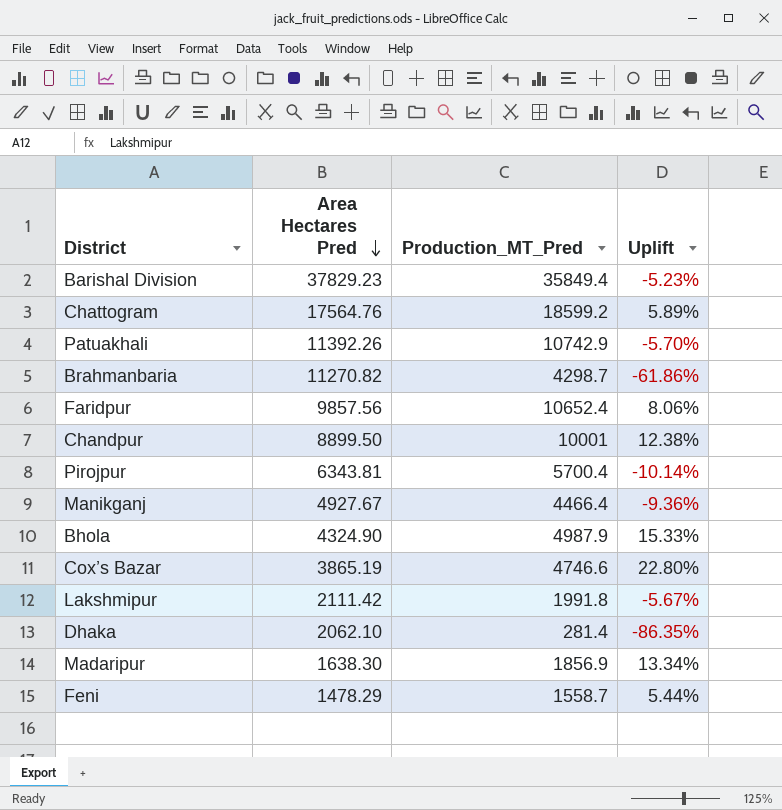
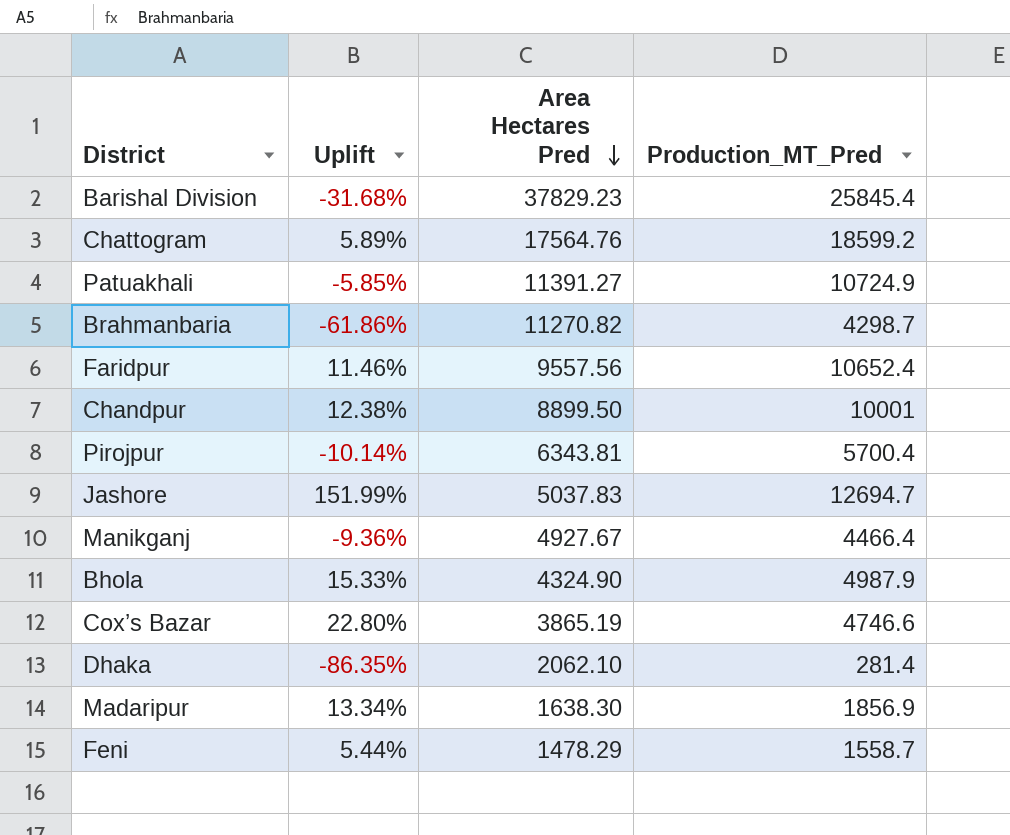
column Uplift | position: 4 -> 2
row Lakshmipur: 2111.42 | 1991.8 | -5.67% -> none
Barishal Division | Uplift: -5.23% -> -31.68%
Barishal Division | Production_MT_Pred: 35849.4 -> 25845.4
Patuakhali | Uplift: -5.70% -> -5.85%
Patuakhali | Area Hectares Pred: 11392.26 -> 11391.27
Patuakhali | Production_MT_Pred: 10742.9 -> 10724.9
Faridpur | Uplift: 8.06% -> 11.46%
Faridpur | Area Hectares Pred: 9857.56 -> 9557.56
row Jashore: none -> 151.99% | 5037.83 | 12694.7

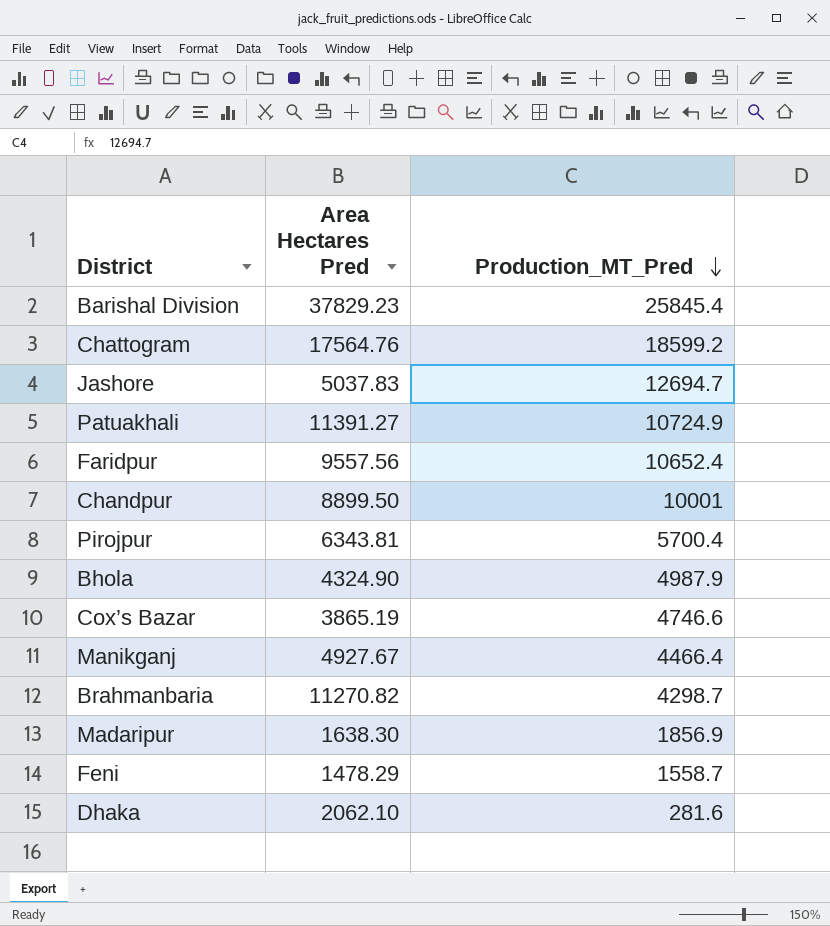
row order: Area Hectares Pred descending -> Production_MT_Pred descending
column Uplift | formula: ([Production_MT_Pred] - [Area Hectares Pred]) / [Area Hectares Pred] -> none
Dhaka | Production_MT_Pred: 281.4 -> 281.6

